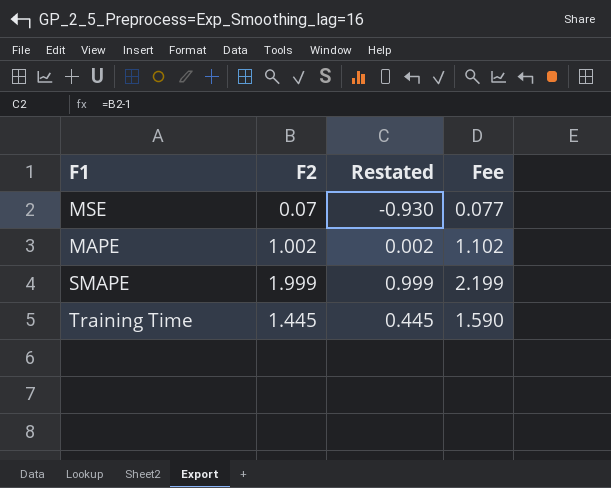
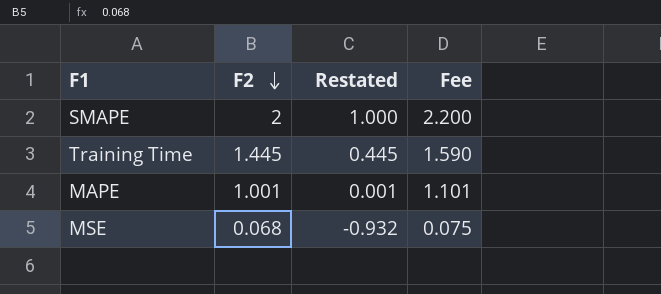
row order: none -> F2 descending
SMAPE | F2: 1.999 -> 2
SMAPE | Restated: 0.999 -> 1.000
SMAPE | Fee: 2.199 -> 2.200
MAPE | F2: 1.002 -> 1.001
MAPE | Restated: 0.002 -> 0.001
MAPE | Fee: 1.102 -> 1.101
MSE | F2: 0.07 -> 0.068
MSE | Restated: -0.930 -> -0.932
MSE | Fee: 0.077 -> 0.075

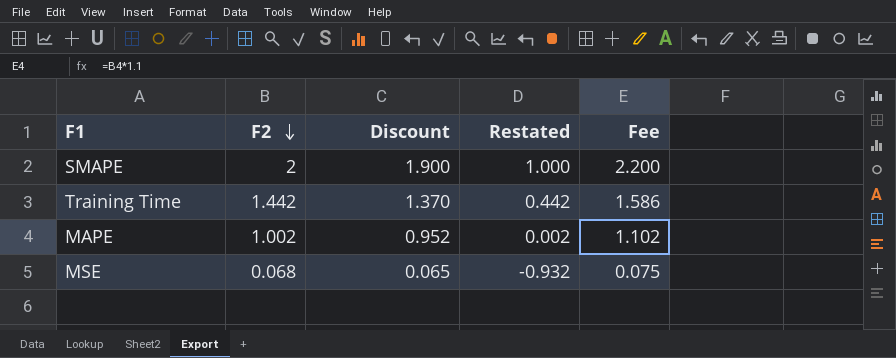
column Discount | formula: none -> [F2] * 0.95
Training Time | F2: 1.445 -> 1.442
Training Time | Restated: 0.445 -> 0.442
Training Time | Fee: 1.590 -> 1.586
MAPE | F2: 1.001 -> 1.002
MAPE | Restated: 0.001 -> 0.002
MAPE | Fee: 1.101 -> 1.102

